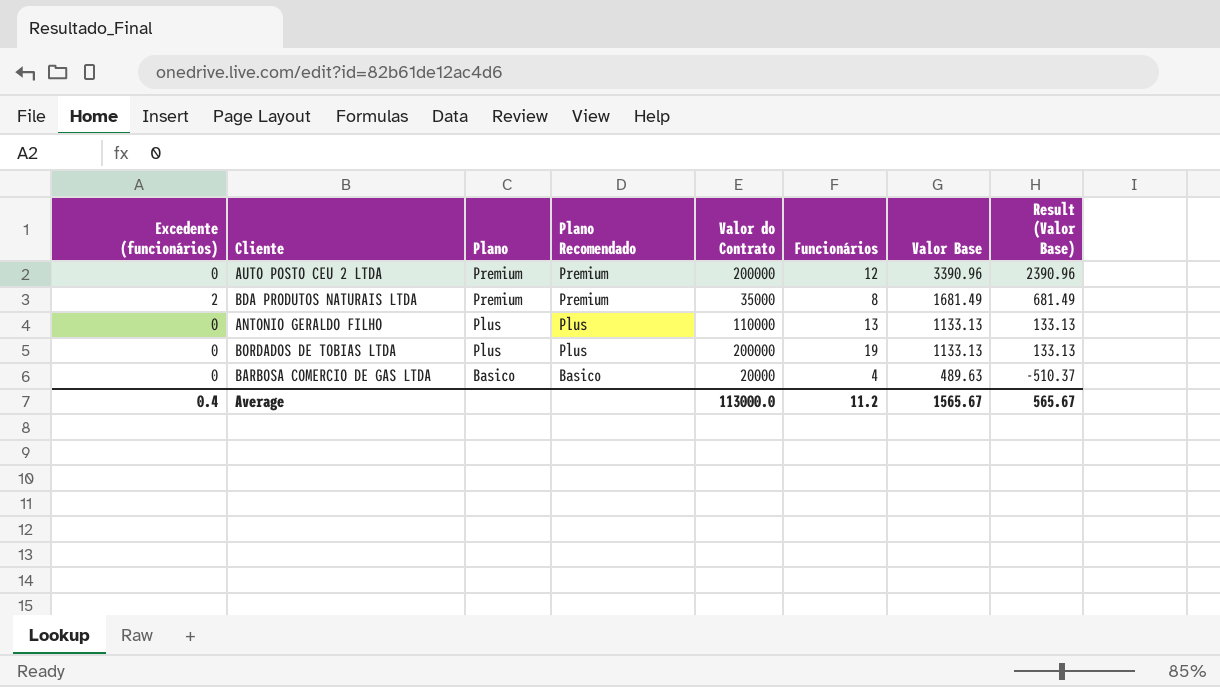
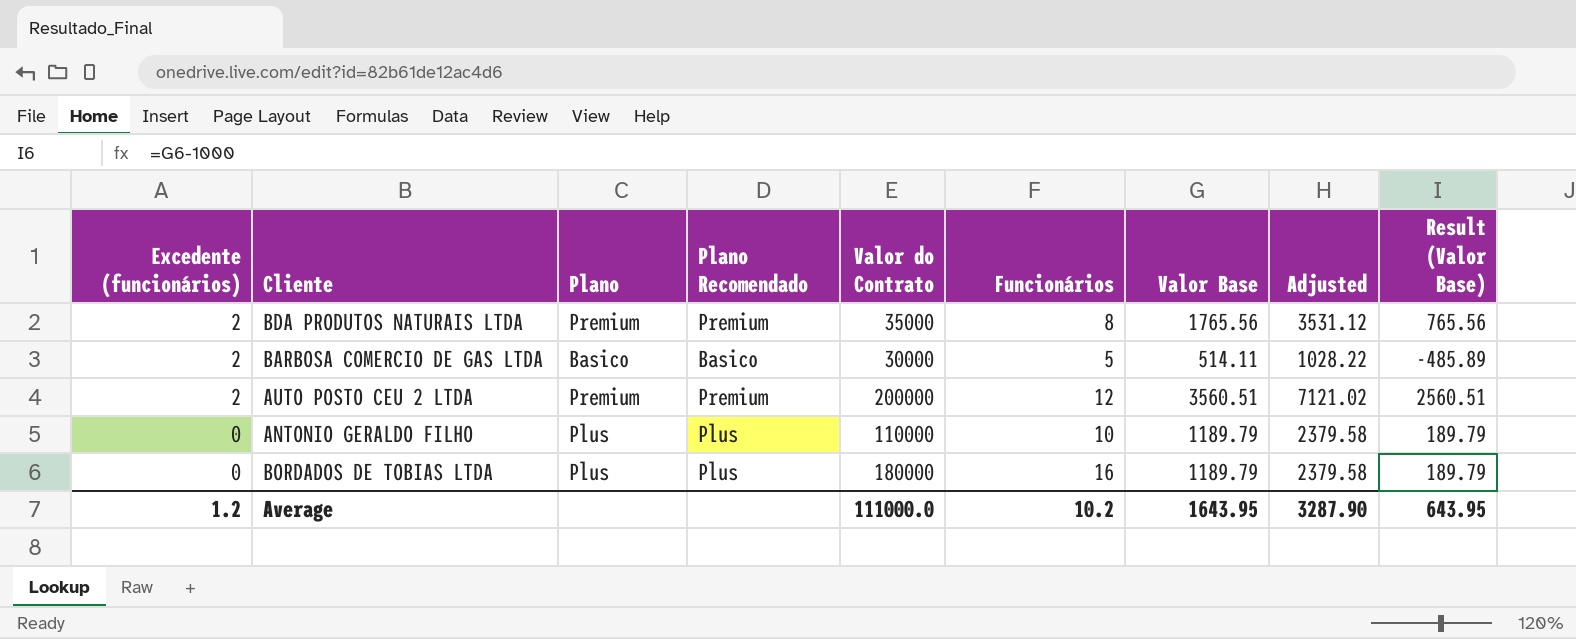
row order: Plano descending -> Excedente (funcionários) descending
column Adjusted | formula: none -> [Valor Base] * 2
BDA PRODUTOS NATURAIS LTDA | Valor Base: 1681.49 -> 1765.56
BDA PRODUTOS NATURAIS LTDA | Result (Valor Base): 681.49 -> 765.56
BARBOSA COMERCIO DE GAS LTDA | Excedente (funcionários): 0 -> 2
BARBOSA COMERCIO DE GAS LTDA | Valor do Contrato: 20000 -> 30000
BARBOSA COMERCIO DE GAS LTDA | Funcionários: 4 -> 5
BARBOSA COMERCIO DE GAS LTDA | Valor Base: 489.63 -> 514.11
BARBOSA COMERCIO DE GAS LTDA | Result (Valor Base): -510.37 -> -485.89
AUTO POSTO CEU 2 LTDA | Excedente (funcionários): 0 -> 2
AUTO POSTO CEU 2 LTDA | Valor Base: 3390.96 -> 3560.51
AUTO POSTO CEU 2 LTDA | Result (Valor Base): 2390.96 -> 2560.51
ANTONIO GERALDO FILHO | Funcionários: 13 -> 10
ANTONIO GERALDO FILHO | Valor Base: 1133.13 -> 1189.79
ANTONIO GERALDO FILHO | Result (Valor Base): 133.13 -> 189.79
BORDADOS DE TOBIAS LTDA | Valor do Contrato: 200000 -> 180000
BORDADOS DE TOBIAS LTDA | Funcionários: 19 -> 16
BORDADOS DE TOBIAS LTDA | Valor Base: 1133.13 -> 1189.79
BORDADOS DE TOBIAS LTDA | Result (Valor Base): 133.13 -> 189.79
Average | Excedente (funcionários): 0.4 -> 1.2
Average | Valor do Contrato: 113000.0 -> 111000.0
Average | Funcionários: 11.2 -> 10.2
Average | Valor Base: 1565.67 -> 1643.95
Average | Result (Valor Base): 565.67 -> 643.95

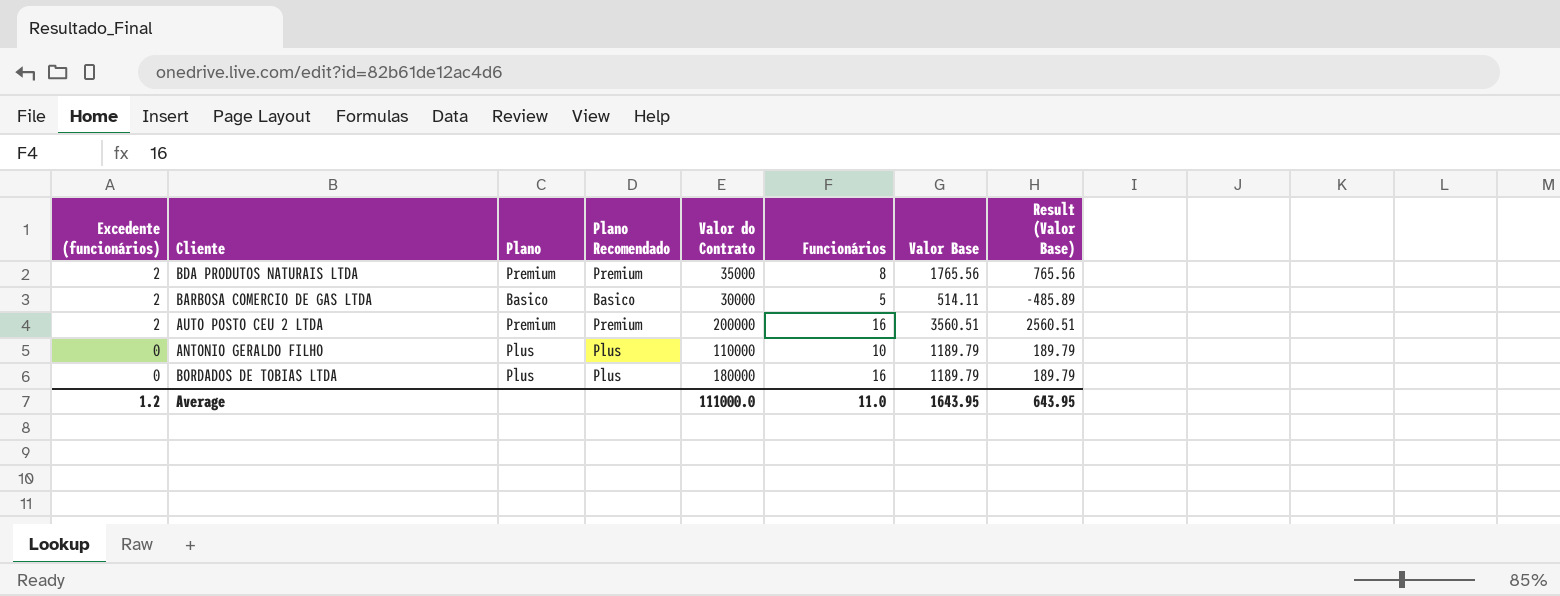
column Adjusted | formula: [Valor Base] * 2 -> none
AUTO POSTO CEU 2 LTDA | Funcionários: 12 -> 16
Average | Funcionários: 10.2 -> 11.0

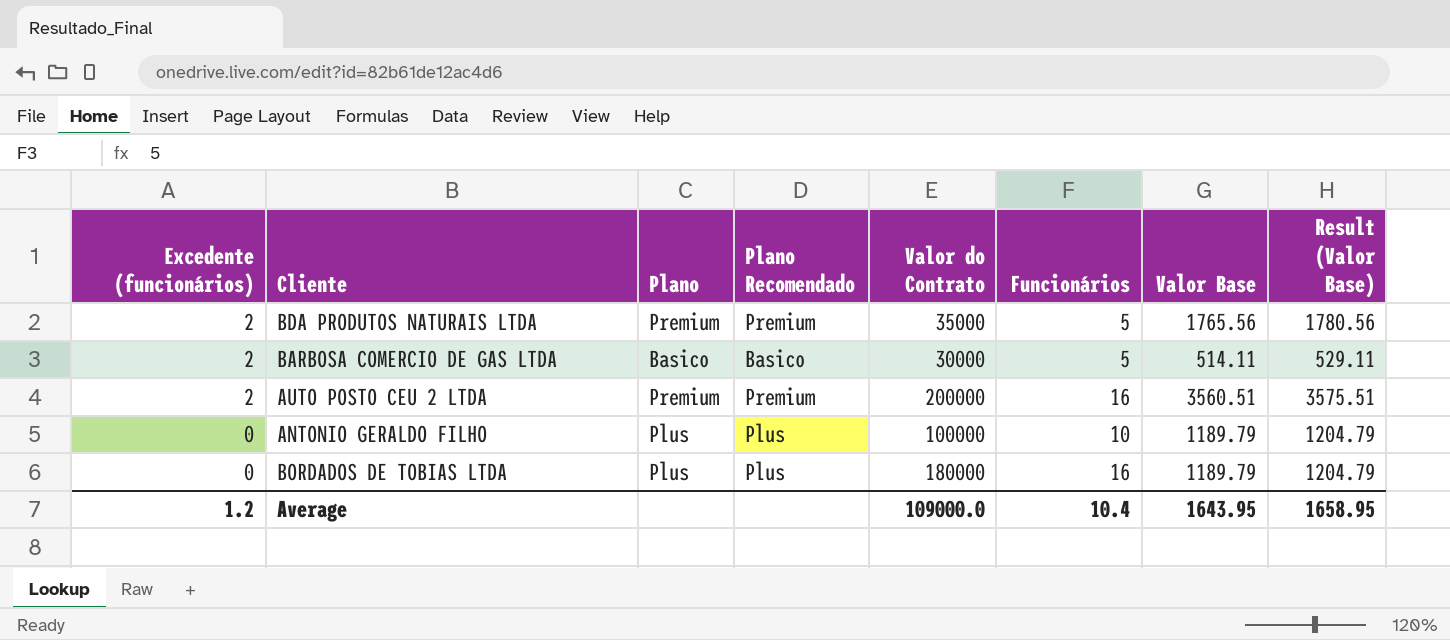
column Result (Valor Base) | formula: [Valor Base] - 1000 -> [Valor Base] + 15
BDA PRODUTOS NATURAIS LTDA | Funcionários: 8 -> 5
ANTONIO GERALDO FILHO | Valor do Contrato: 110000 -> 100000
Average | Valor do Contrato: 111000.0 -> 109000.0
Average | Funcionários: 11.0 -> 10.4
Average | Result (Valor Base): 643.95 -> 1658.95

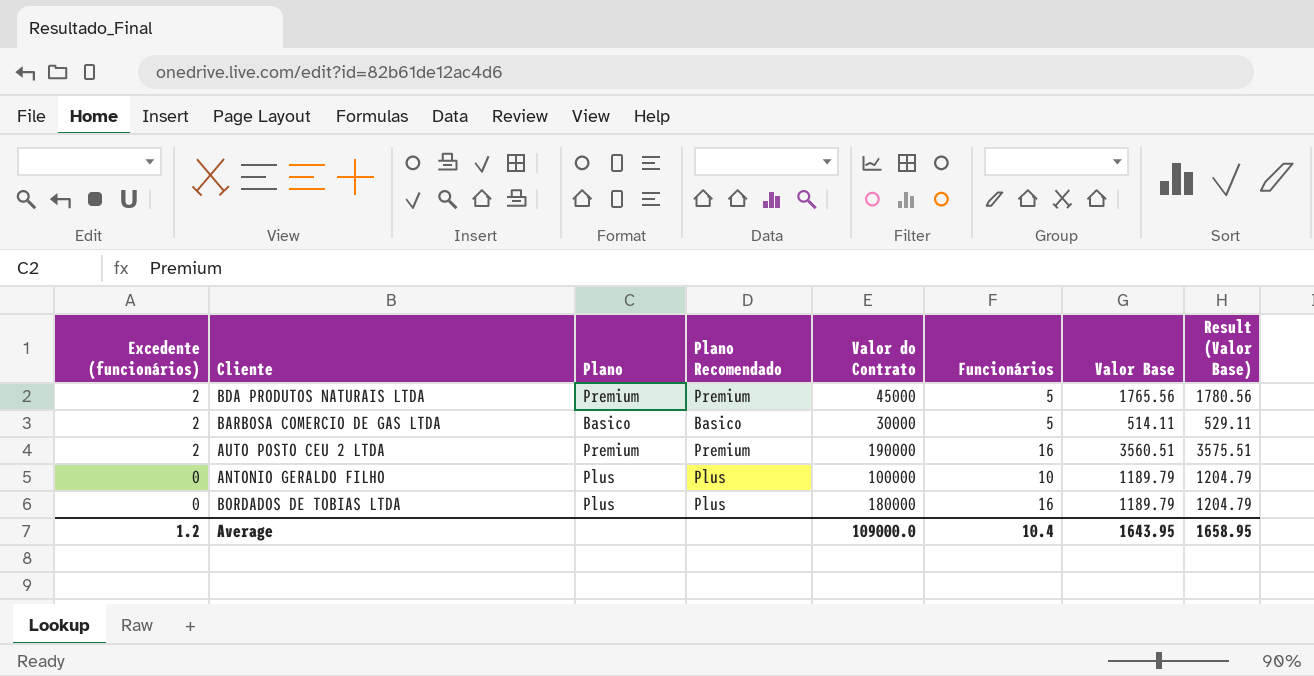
BDA PRODUTOS NATURAIS LTDA | Valor do Contrato: 35000 -> 45000
AUTO POSTO CEU 2 LTDA | Valor do Contrato: 200000 -> 190000

